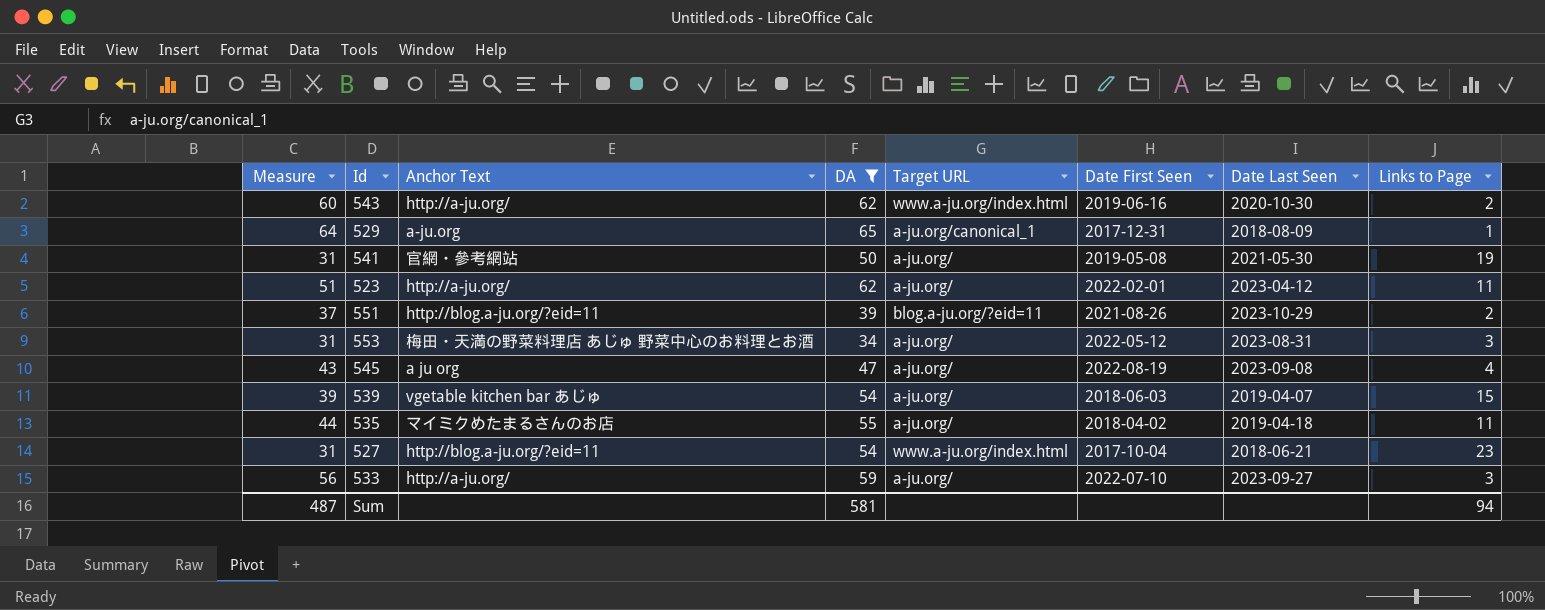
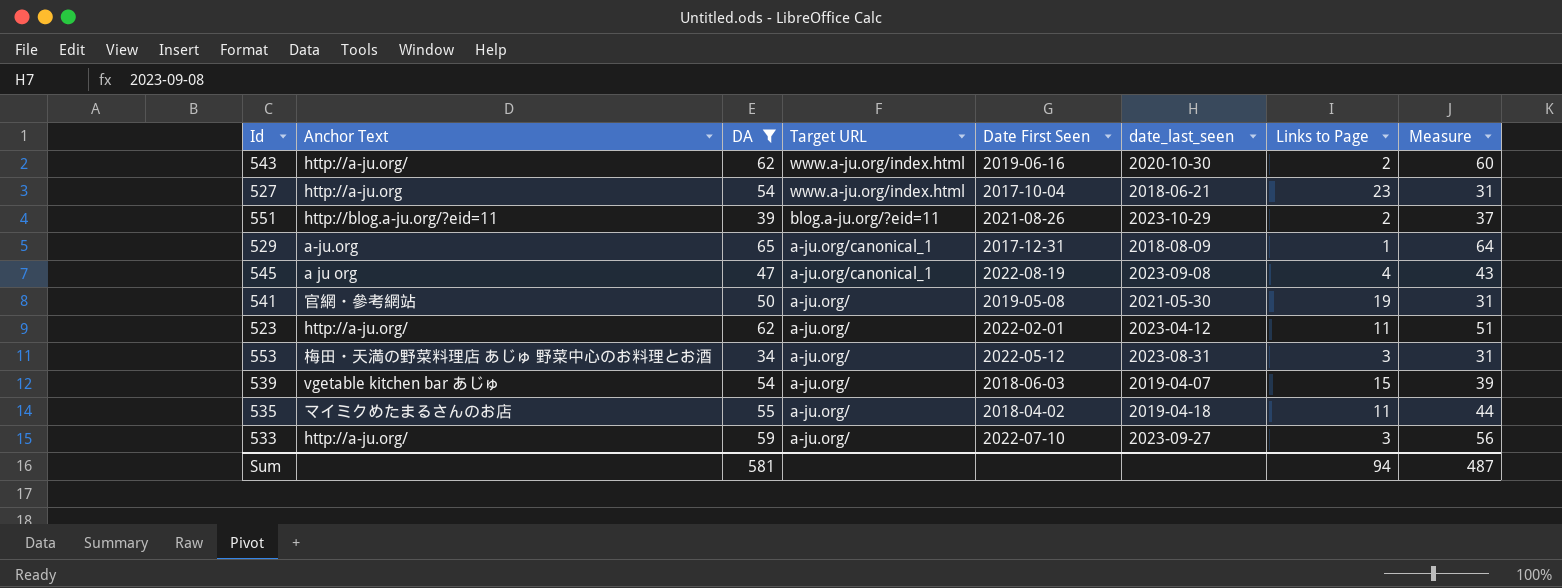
row order: none -> Target URL descending
column name: Date Last Seen -> date_last_seen
column Measure | position: 1 -> 8
527 | Anchor Text: http://blog.a-ju.org/?eid=11 -> http://a-ju.org
545 | Target URL: a-ju.org/ -> a-ju.org/canonical_1

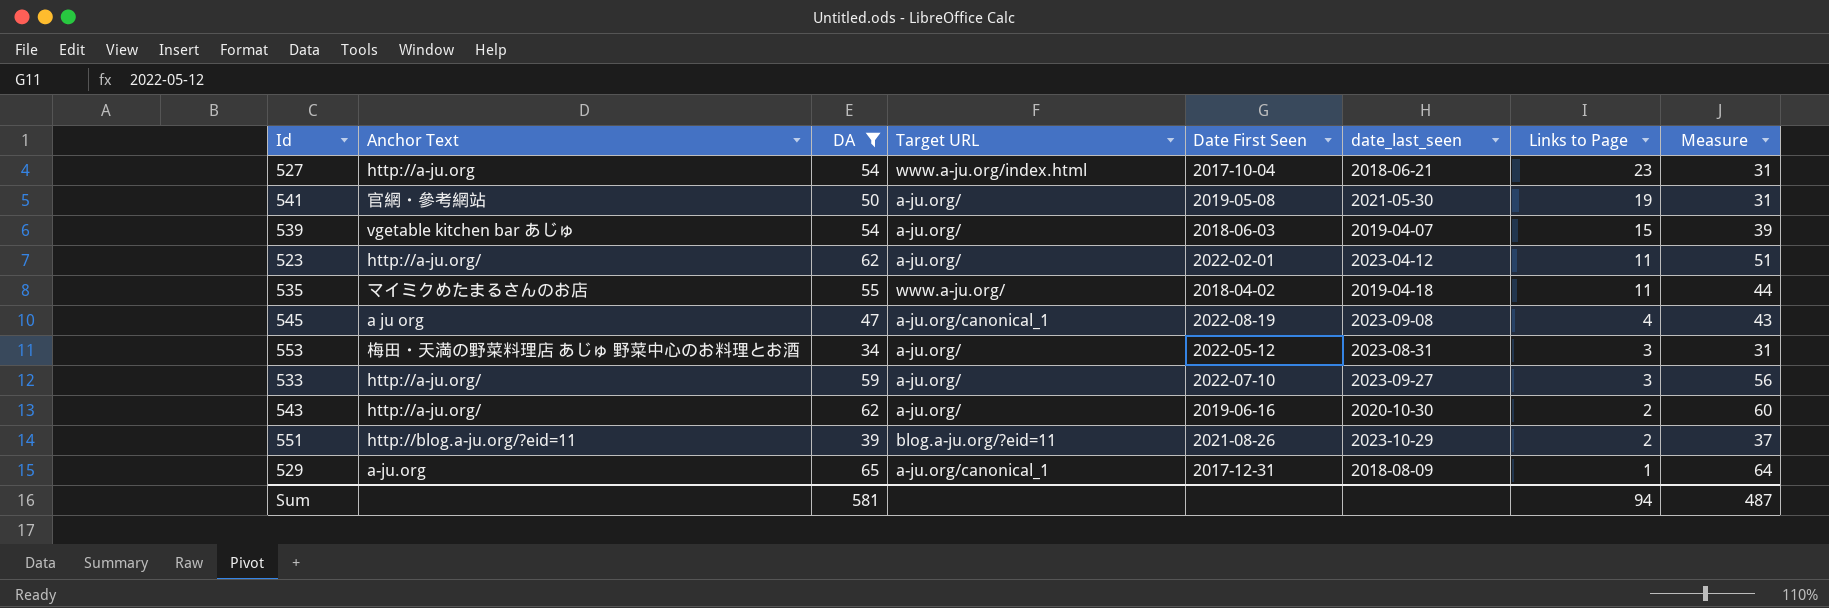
row order: Target URL descending -> Links to Page descending
535 | Target URL: a-ju.org/ -> www.a-ju.org/
543 | Target URL: www.a-ju.org/index.html -> a-ju.org/

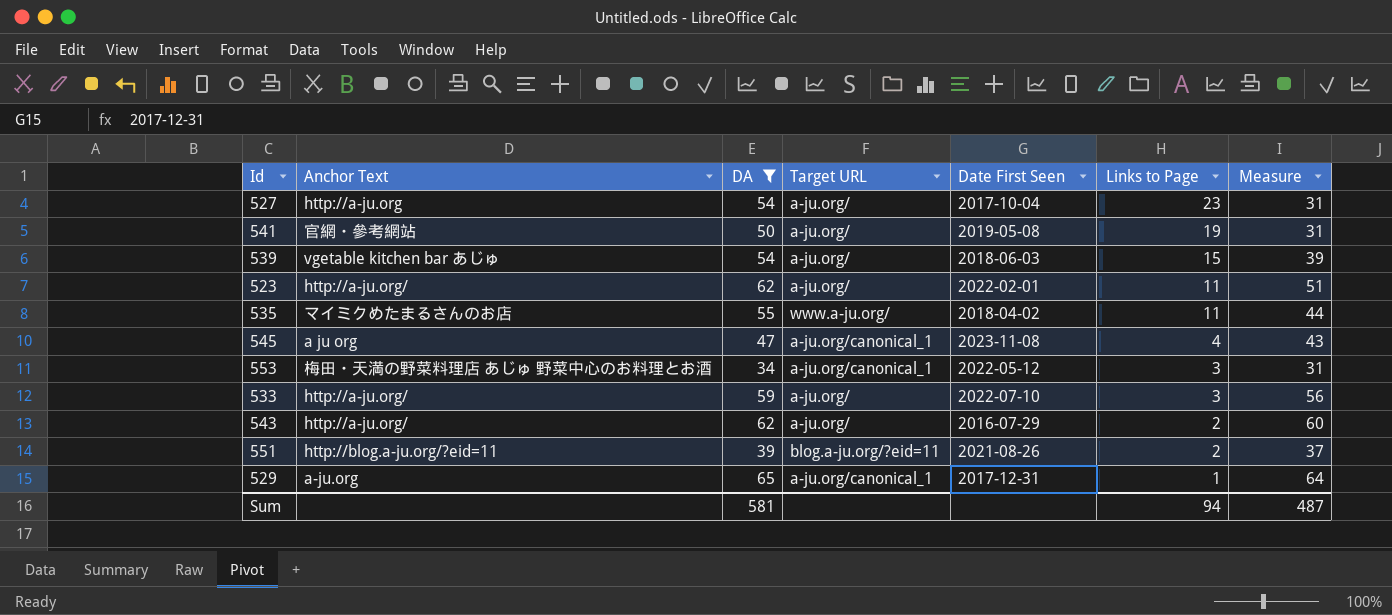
column date_last_seen | position: 6 -> none
527 | Target URL: www.a-ju.org/index.html -> a-ju.org/
545 | Date First Seen: 2022-08-19 -> 2023-11-08
553 | Target URL: a-ju.org/ -> a-ju.org/canonical_1
543 | Date First Seen: 2019-06-16 -> 2016-07-29

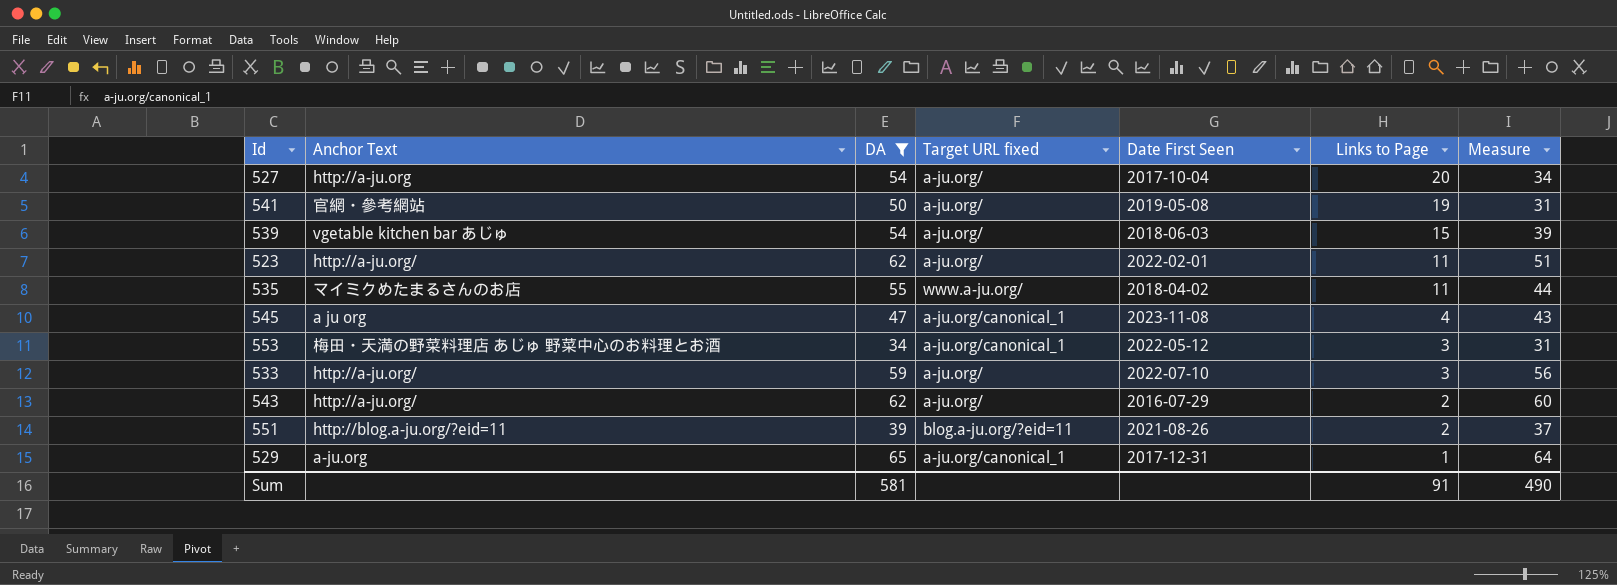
column name: Target URL -> Target URL fixed
527 | Links to Page: 23 -> 20
527 | Measure: 31 -> 34
Sum | Links to Page: 94 -> 91
Sum | Measure: 487 -> 490

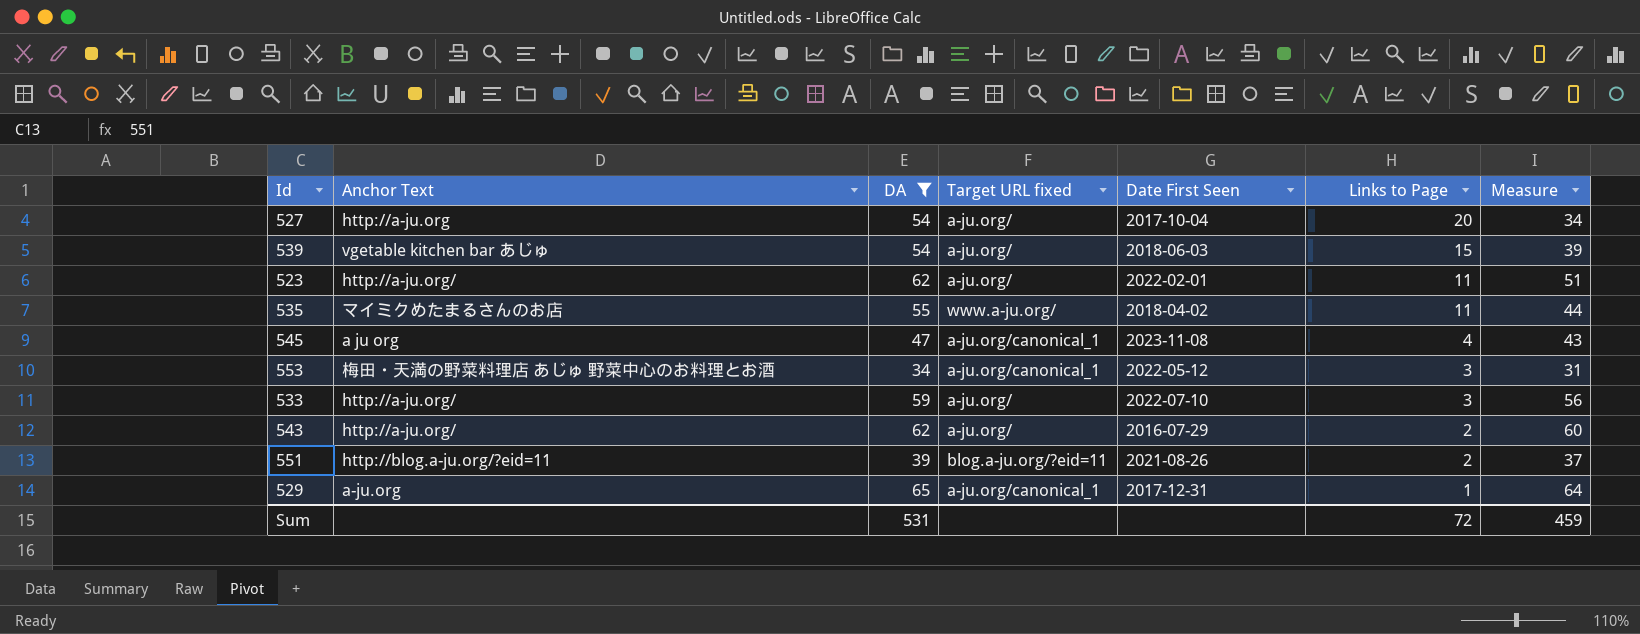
row 541: 官網・參考網站 | 50 | a-ju.org/ | 2019-05-08 | 19 | 31 -> none
Sum | DA: 581 -> 531
Sum | Links to Page: 91 -> 72
Sum | Measure: 490 -> 459

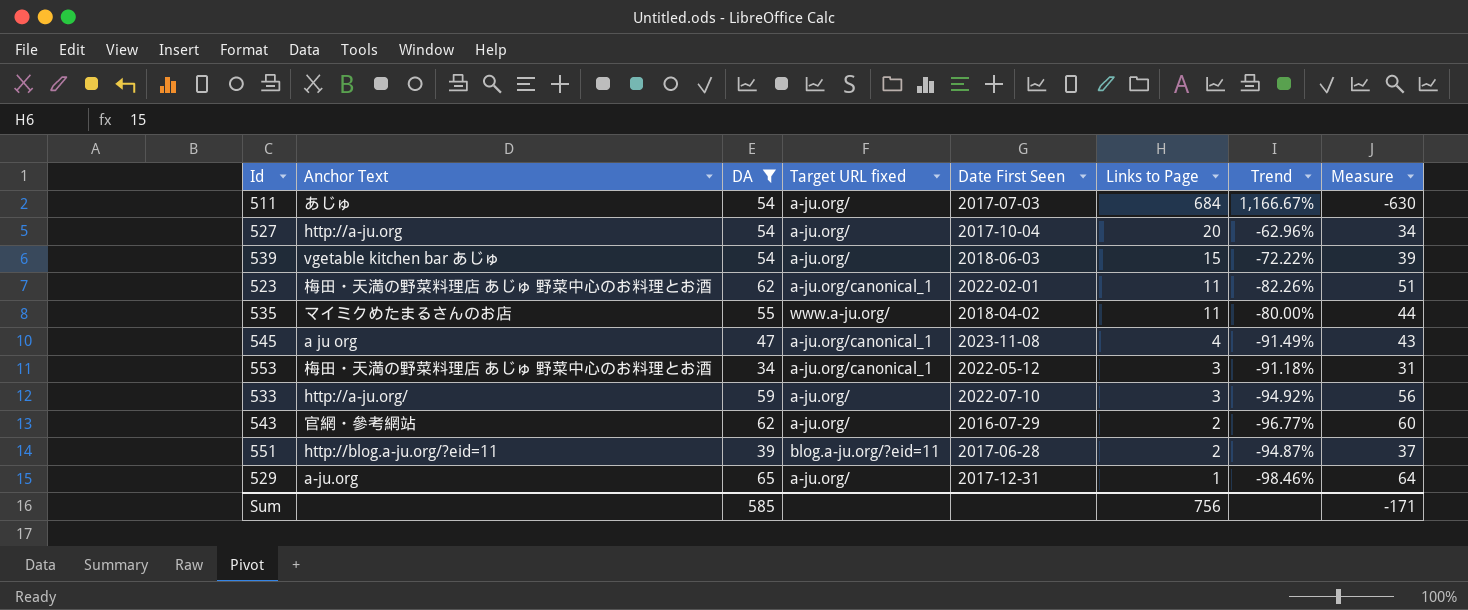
column Trend | formula: none -> ([Links to Page] - [DA]) / [DA]
row 511: none -> あじゅ | 54 | a-ju.org/ | 2017-07-03 | 684 | 1,166.67% | -630
523 | Anchor Text: http://a-ju.org/ -> 梅田・天満の野菜料理店 あじゅ 野菜中心のお料理とお酒
523 | Target URL fixed: a-ju.org/ -> a-ju.org/canonical_1
543 | Anchor Text: http://a-ju.org/ -> 官網・參考網站
551 | Date First Seen: 2021-08-26 -> 2017-06-28
529 | Target URL fixed: a-ju.org/canonical_1 -> a-ju.org/
Sum | DA: 531 -> 585
Sum | Links to Page: 72 -> 756
Sum | Measure: 459 -> -171

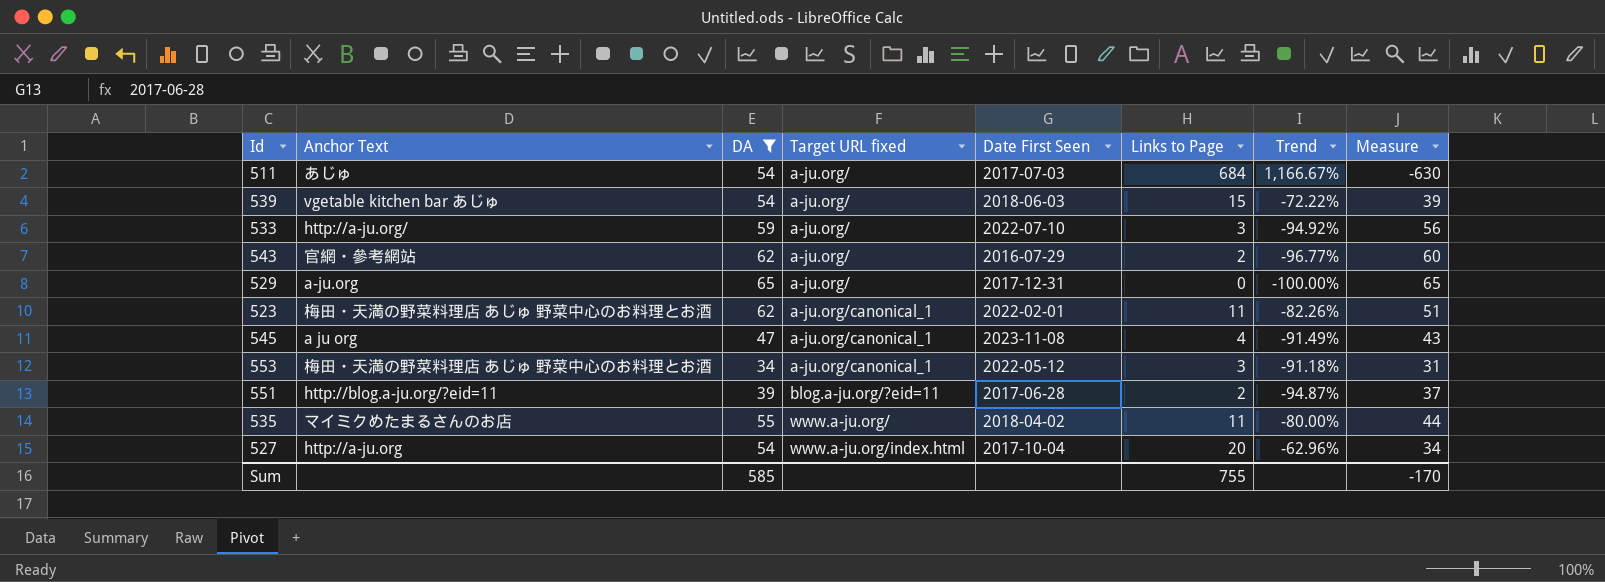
row order: Links to Page descending -> Target URL fixed ascending
529 | Links to Page: 1 -> 0
529 | Trend: -98.46% -> -100.00%
529 | Measure: 64 -> 65
527 | Target URL fixed: a-ju.org/ -> www.a-ju.org/index.html
Sum | Links to Page: 756 -> 755
Sum | Measure: -171 -> -170

